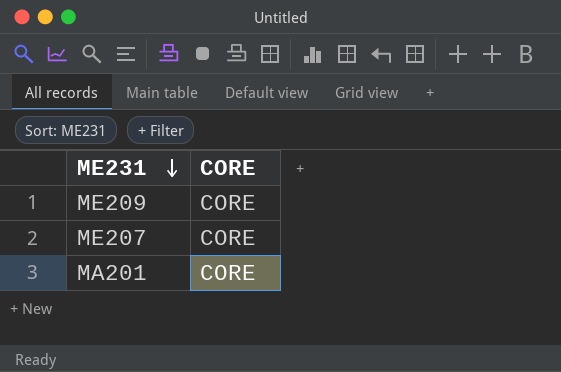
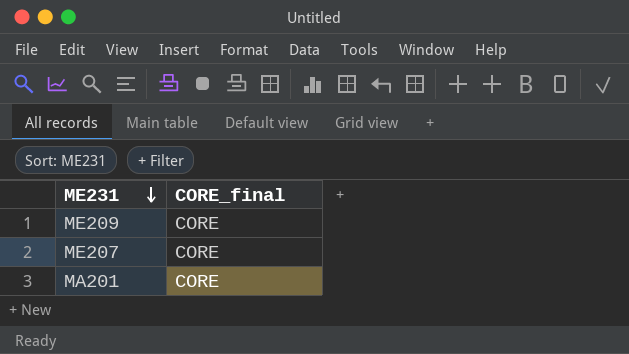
column name: CORE -> CORE_final

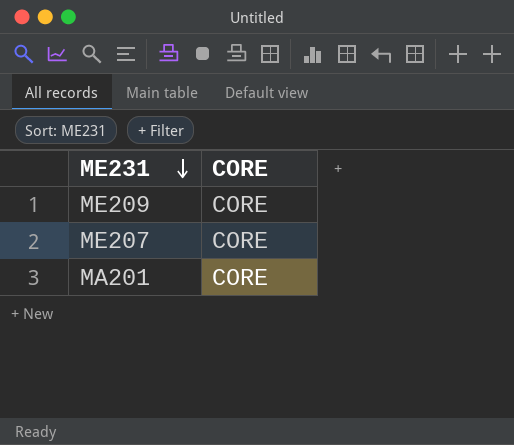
column name: CORE_final -> CORE

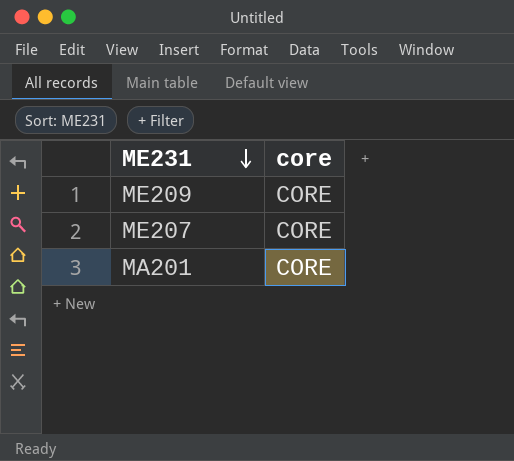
column name: CORE -> core

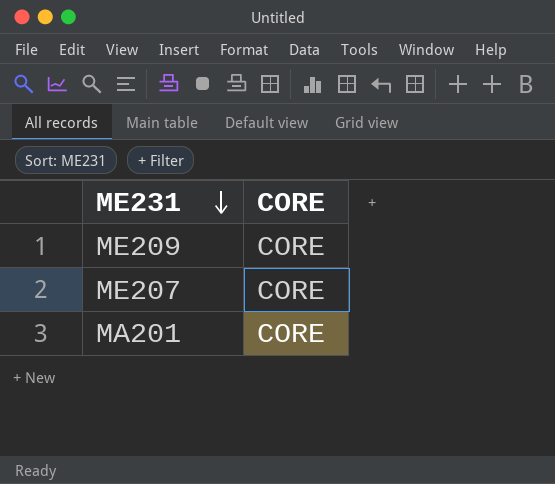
column name: core -> CORE

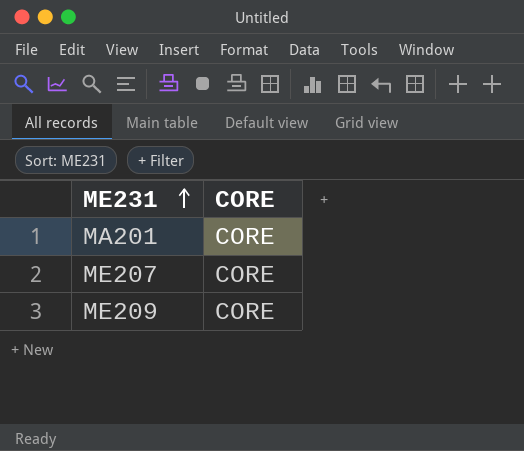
row order: ME231 descending -> ME231 ascending

